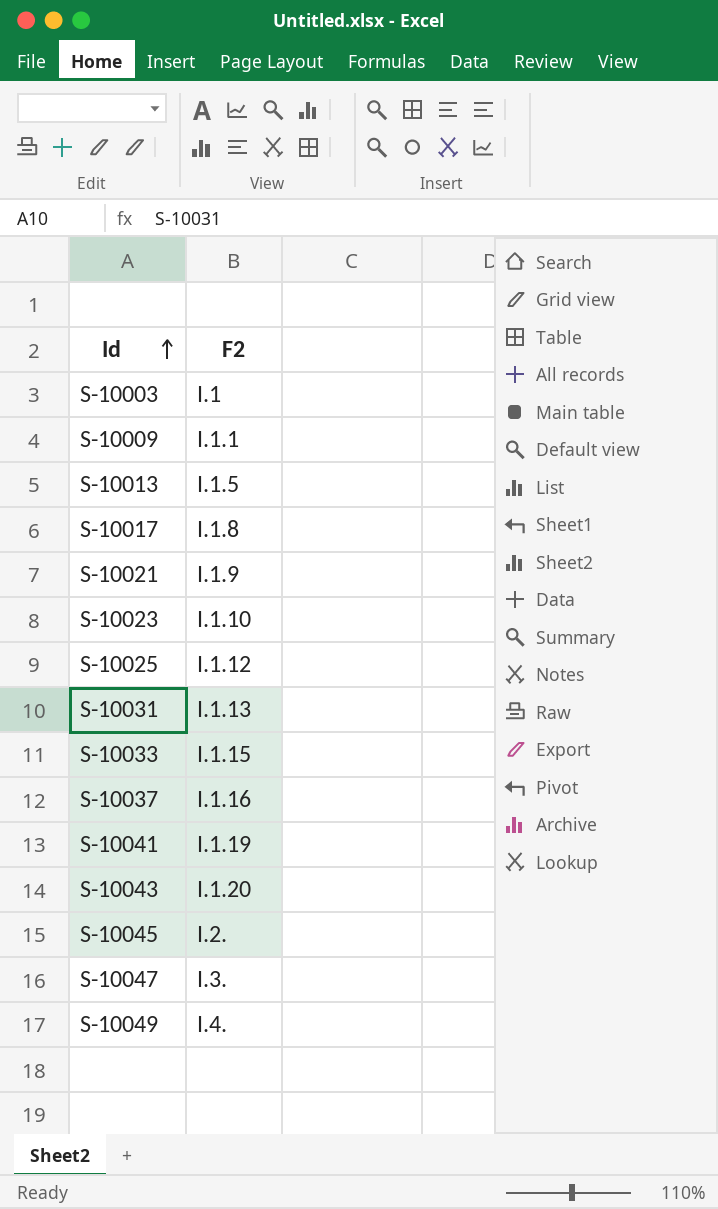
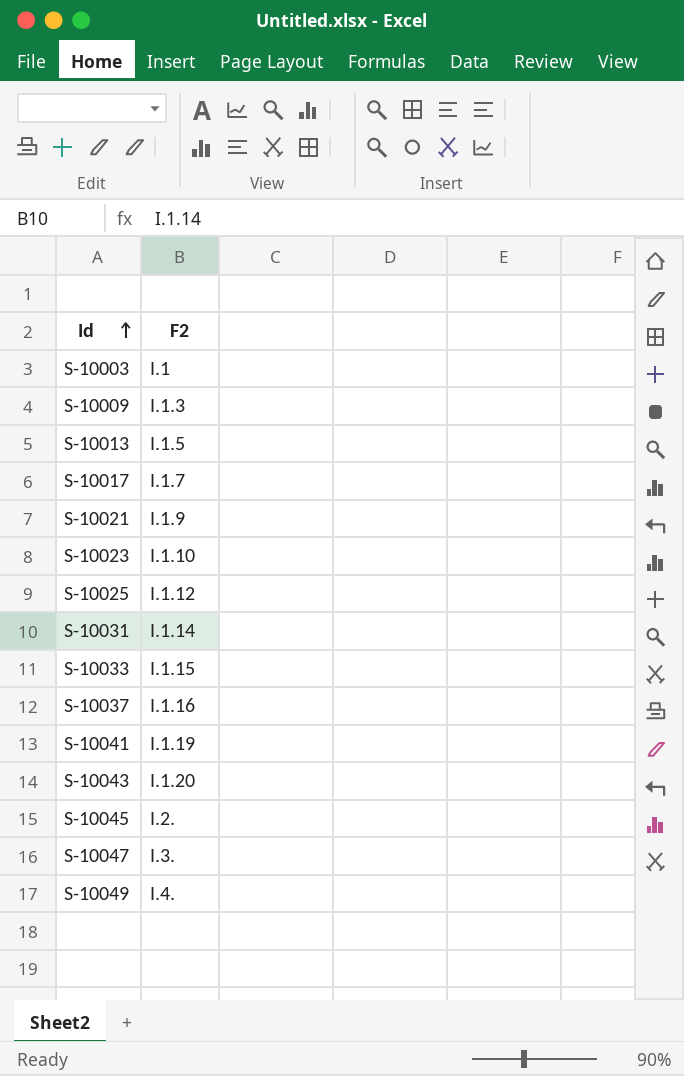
S-10009 | F2: I.1.1 -> I.1.3
S-10017 | F2: I.1.8 -> I.1.7
S-10031 | F2: I.1.13 -> I.1.14

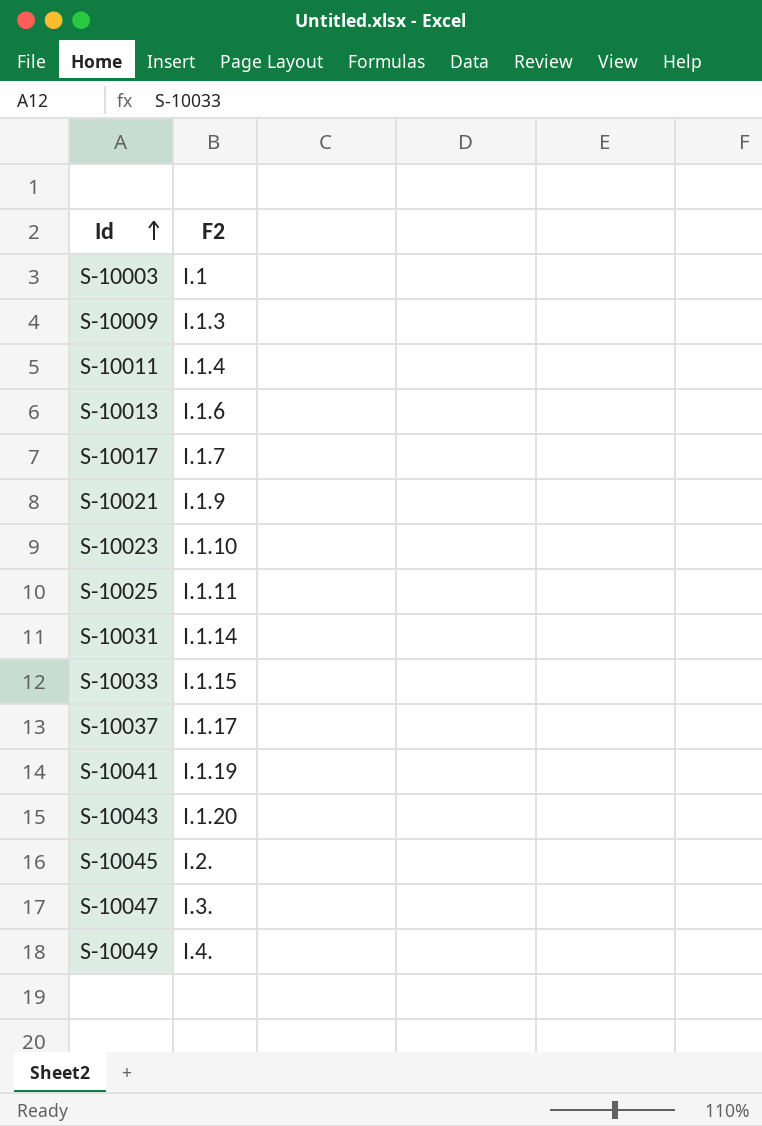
row S-10011: none -> I.1.4
S-10013 | F2: I.1.5 -> I.1.6
S-10025 | F2: I.1.12 -> I.1.11
S-10037 | F2: I.1.16 -> I.1.17

